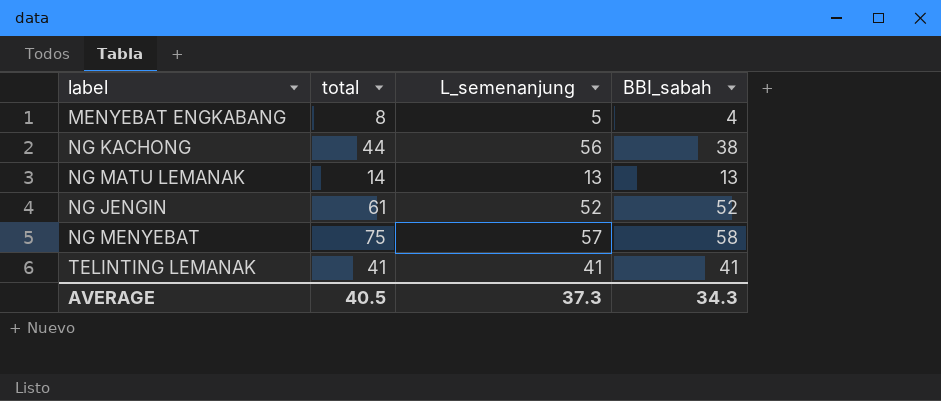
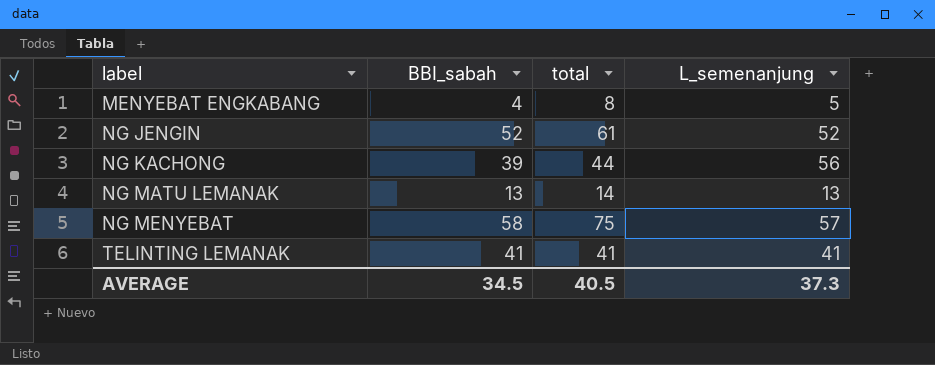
row order: none -> label ascending
column BBI_sabah | position: 4 -> 2
NG KACHONG | BBI_sabah: 38 -> 39
AVERAGE | BBI_sabah: 34.3 -> 34.5

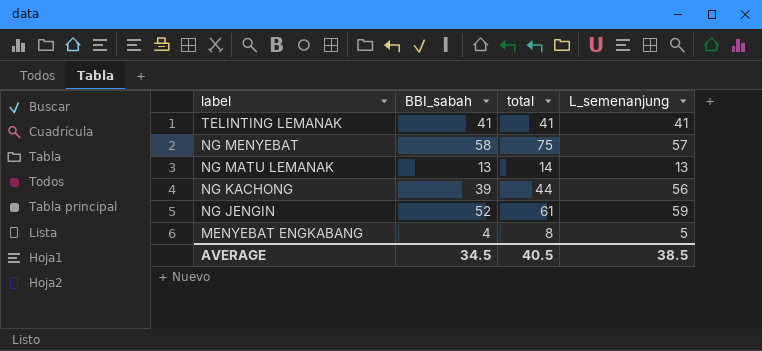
row order: label ascending -> label descending
NG JENGIN | L_semenanjung: 52 -> 59
AVERAGE | L_semenanjung: 37.3 -> 38.5

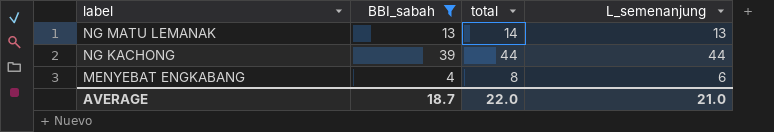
filter: none -> BBI_sabah <= 39
NG KACHONG | L_semenanjung: 56 -> 44
MENYEBAT ENGKABANG | L_semenanjung: 5 -> 6
AVERAGE | BBI_sabah: 34.5 -> 18.7
AVERAGE | total: 40.5 -> 22.0
AVERAGE | L_semenanjung: 38.5 -> 21.0

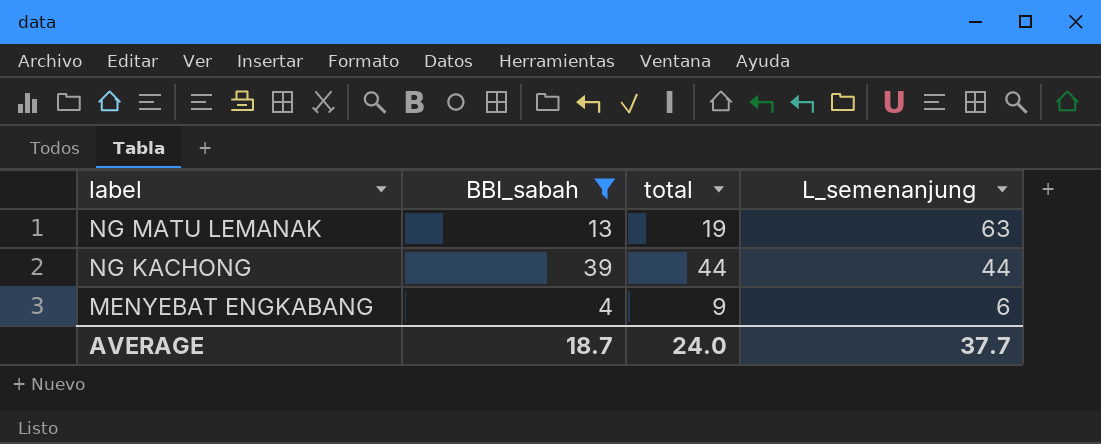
NG MATU LEMANAK | total: 14 -> 19
NG MATU LEMANAK | L_semenanjung: 13 -> 63
MENYEBAT ENGKABANG | total: 8 -> 9
AVERAGE | total: 22.0 -> 24.0
AVERAGE | L_semenanjung: 21.0 -> 37.7

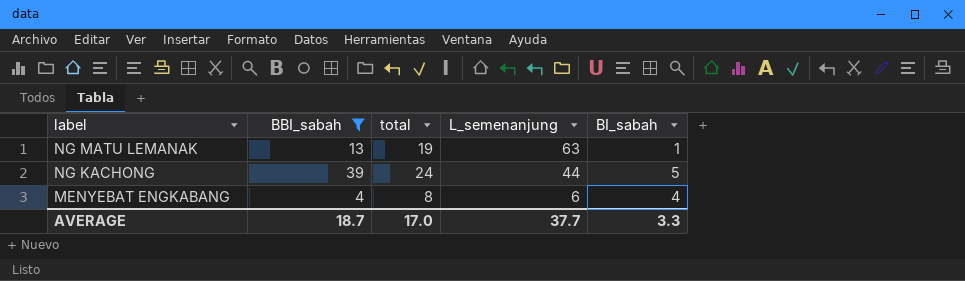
column BI_sabah | position: none -> 5
NG KACHONG | total: 44 -> 24
MENYEBAT ENGKABANG | total: 9 -> 8
AVERAGE | total: 24.0 -> 17.0

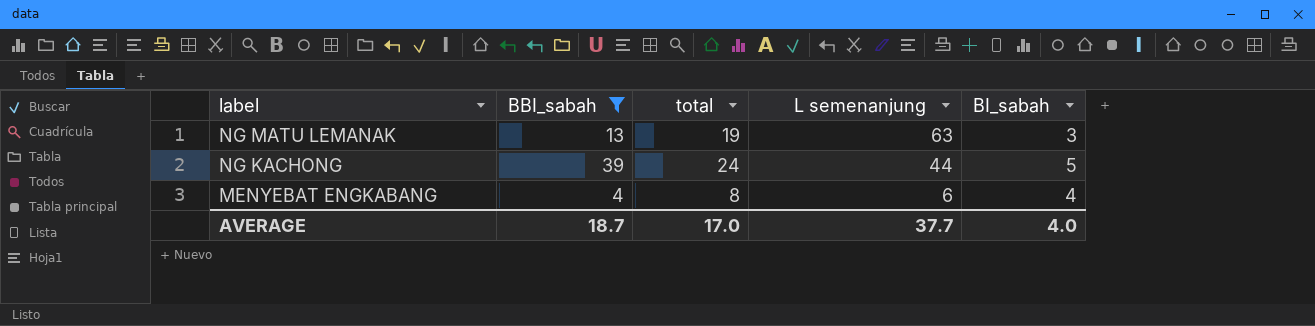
column name: L_semenanjung -> L semenanjung
NG MATU LEMANAK | BI_sabah: 1 -> 3
AVERAGE | BI_sabah: 3.3 -> 4.0

